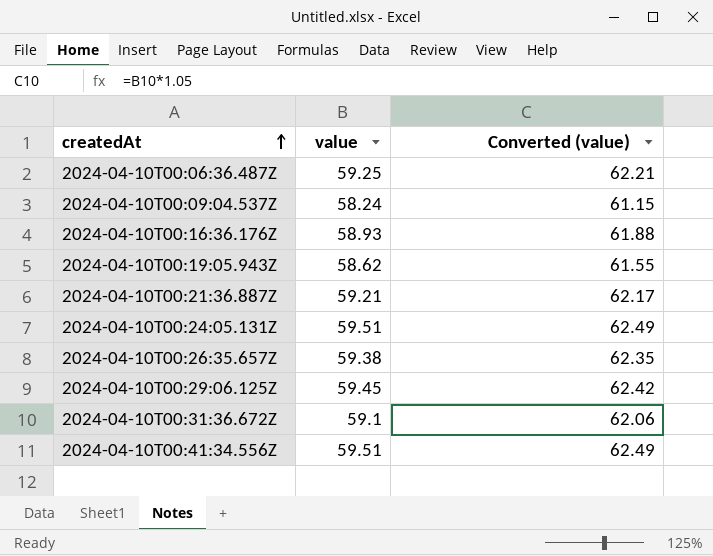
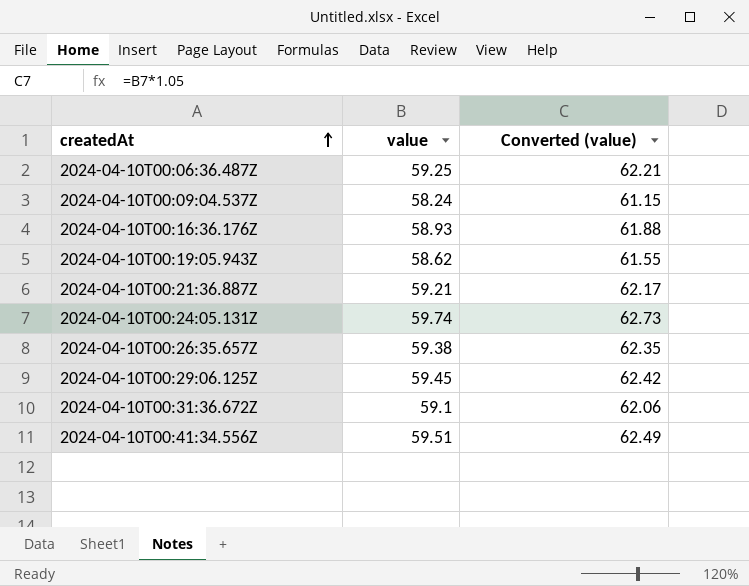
2024-04-10T00:24:05.131Z | value: 59.51 -> 59.74
2024-04-10T00:24:05.131Z | Converted (value): 62.49 -> 62.73

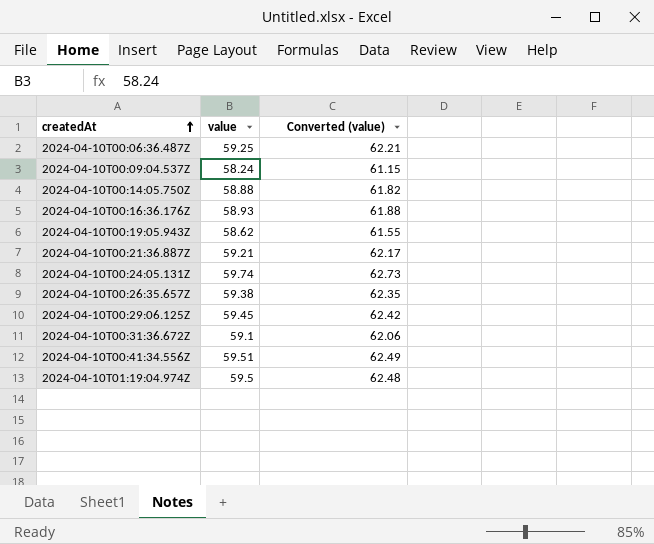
row 2024-04-10T00:14:05.750Z: none -> 58.88 | 61.82
row 2024-04-10T01:19:04.974Z: none -> 59.5 | 62.48

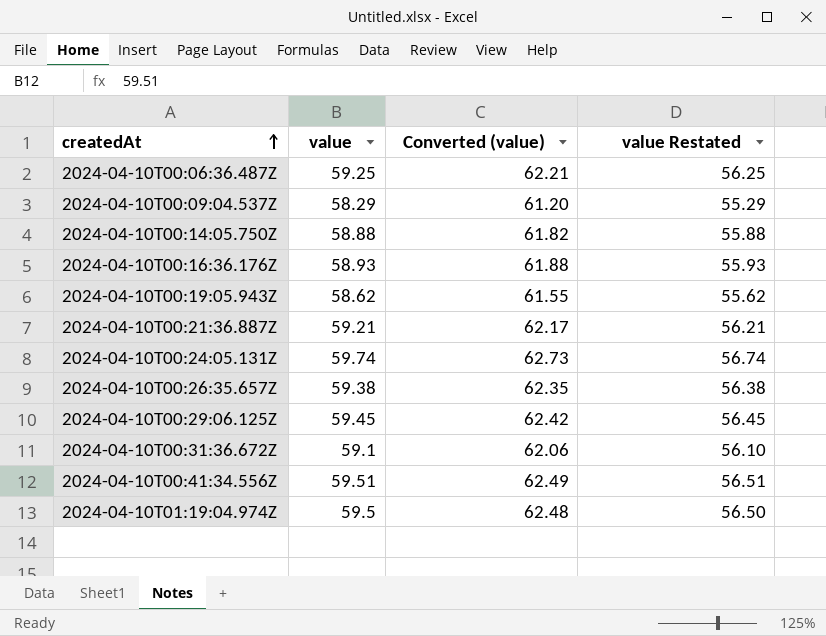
column value Restated | formula: none -> [value] - 3
2024-04-10T00:09:04.537Z | value: 58.24 -> 58.29
2024-04-10T00:09:04.537Z | Converted (value): 61.15 -> 61.20

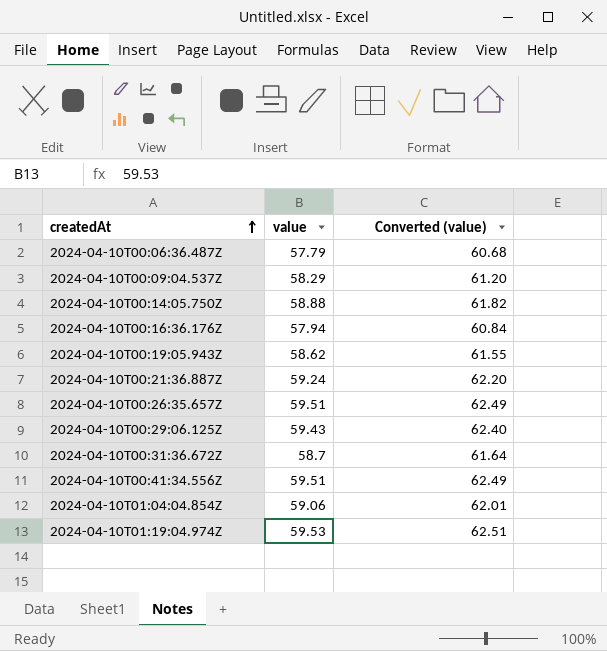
column value Restated | formula: [value] - 3 -> none
row 2024-04-10T00:24:05.131Z: 59.74 | 62.73 | 56.74 -> none
2024-04-10T00:06:36.487Z | value: 59.25 -> 57.79
2024-04-10T00:06:36.487Z | Converted (value): 62.21 -> 60.68
2024-04-10T00:16:36.176Z | value: 58.93 -> 57.94
2024-04-10T00:16:36.176Z | Converted (value): 61.88 -> 60.84
2024-04-10T00:21:36.887Z | value: 59.21 -> 59.24
2024-04-10T00:21:36.887Z | Converted (value): 62.17 -> 62.20
2024-04-10T00:26:35.657Z | value: 59.38 -> 59.51
2024-04-10T00:26:35.657Z | Converted (value): 62.35 -> 62.49
2024-04-10T00:29:06.125Z | value: 59.45 -> 59.43
2024-04-10T00:29:06.125Z | Converted (value): 62.42 -> 62.40
2024-04-10T00:31:36.672Z | value: 59.1 -> 58.7
2024-04-10T00:31:36.672Z | Converted (value): 62.06 -> 61.64
row 2024-04-10T01:04:04.854Z: none -> 59.06 | 62.01
2024-04-10T01:19:04.974Z | value: 59.5 -> 59.53
2024-04-10T01:19:04.974Z | Converted (value): 62.48 -> 62.51

